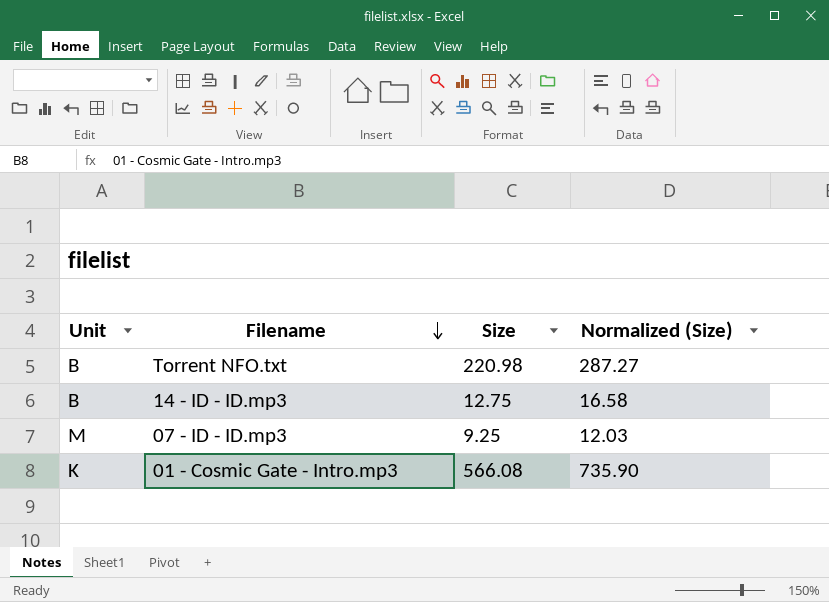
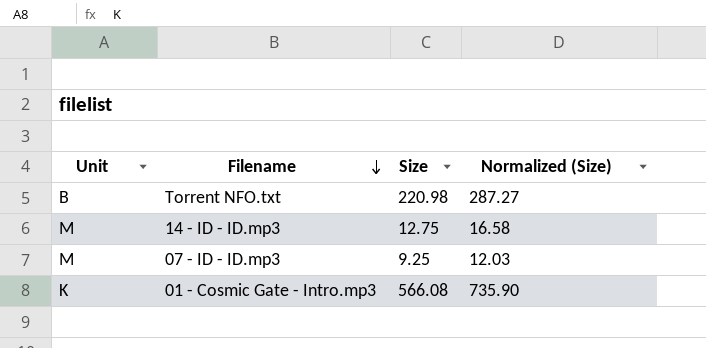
14 - ID - ID.mp3 | Unit: B -> M

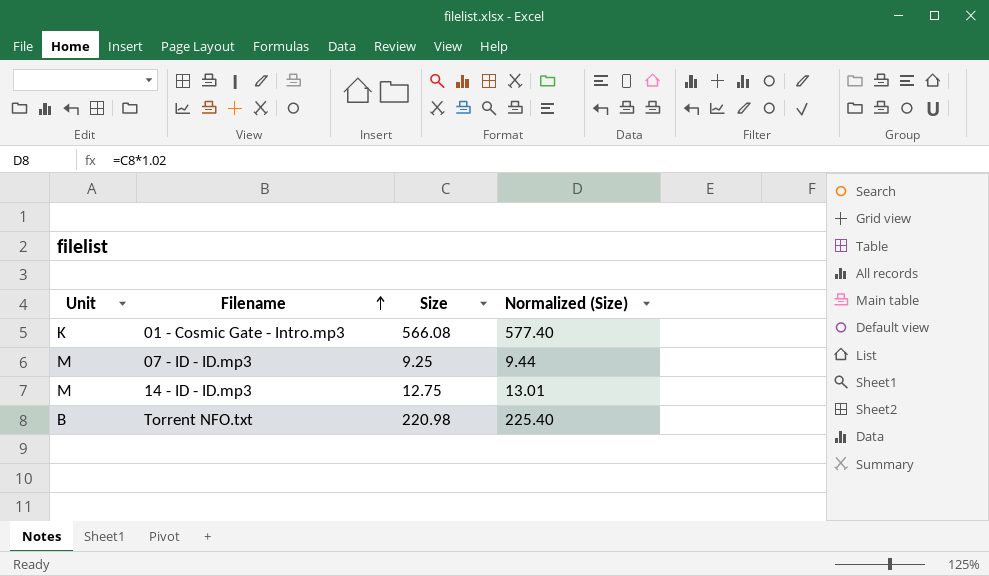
row order: Filename descending -> Filename ascending
column Normalized (Size) | formula: [Size] * 1.3 -> [Size] * 1.02

